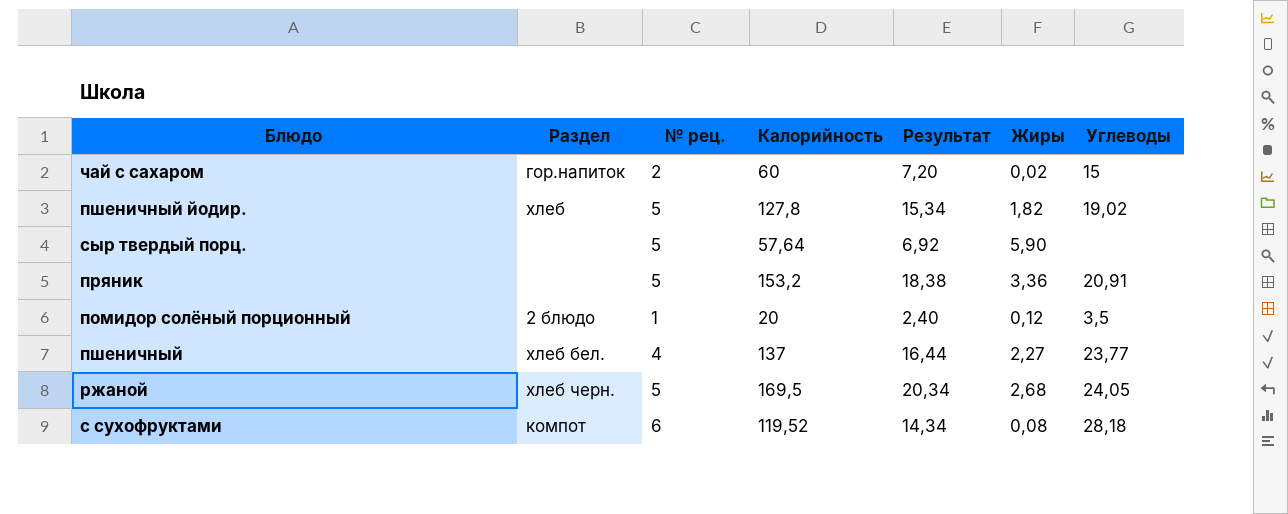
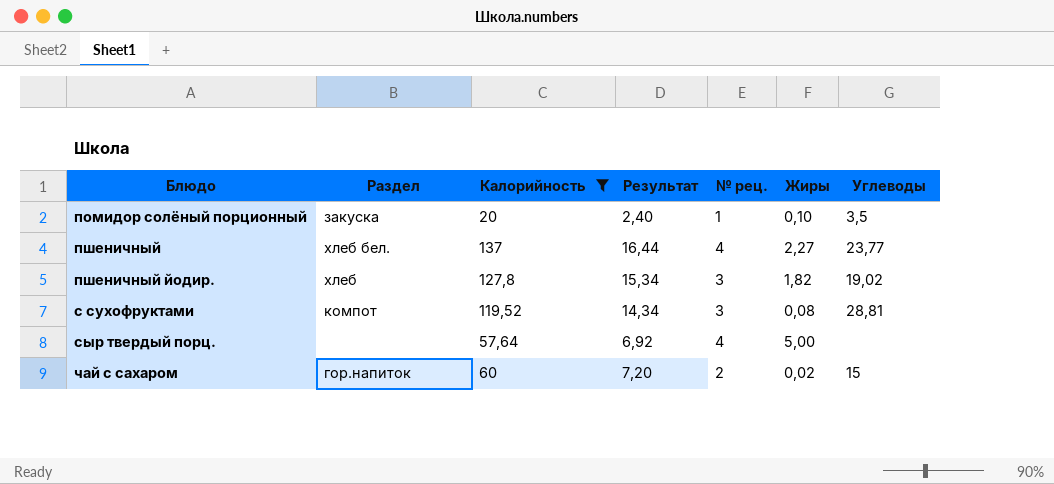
filter: none -> Калорийность <= 137
row order: none -> Блюдо ascending
column № рец. | position: 3 -> 5
помидор солёный порционный | Раздел: 2 блюдо -> закуска
помидор солёный порционный | Жиры: 0,12 -> 0,10
пшеничный йодир. | № рец.: 5 -> 3
с сухофруктами | № рец.: 6 -> 3
с сухофруктами | Углеводы: 28,18 -> 28,81
сыр твердый порц. | № рец.: 5 -> 4
сыр твердый порц. | Жиры: 5,90 -> 5,00

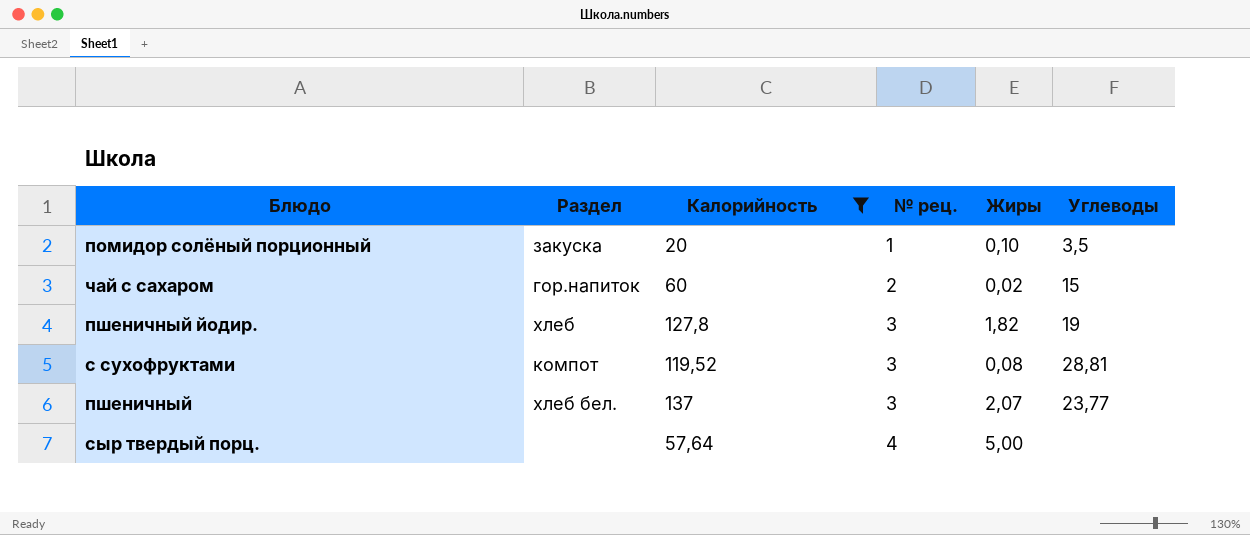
row order: Блюдо ascending -> № рец. ascending
column Результат | formula: [Калорийность] * 0,12 -> none
пшеничный йодир. | Углеводы: 19,02 -> 19
пшеничный | № рец.: 4 -> 3
пшеничный | Жиры: 2,27 -> 2,07

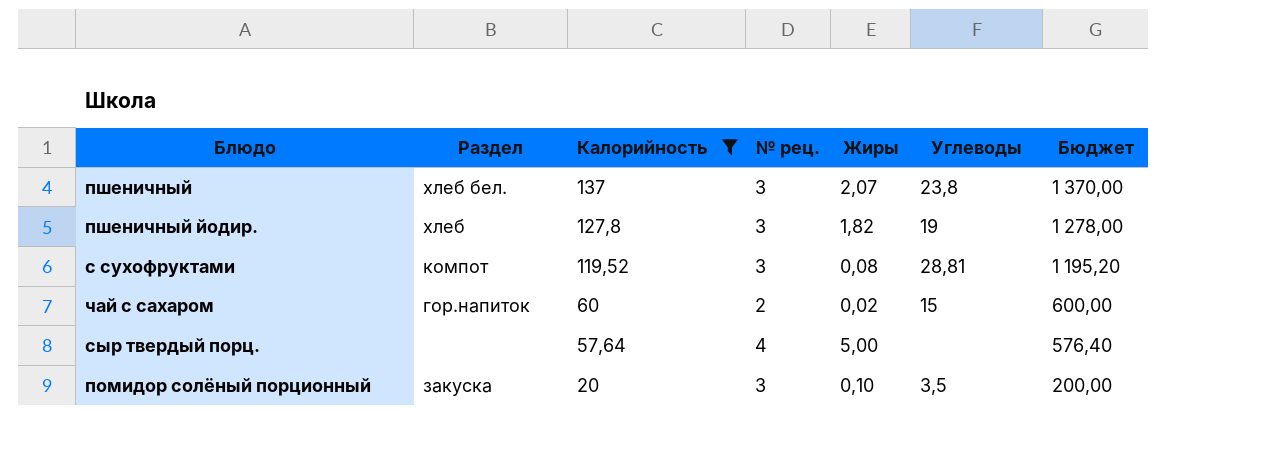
row order: № рец. ascending -> Калорийность descending
column Бюджет | formula: none -> [Калорийность] * 10
пшеничный | Углеводы: 23,77 -> 23,8
помидор солёный порционный | № рец.: 1 -> 3

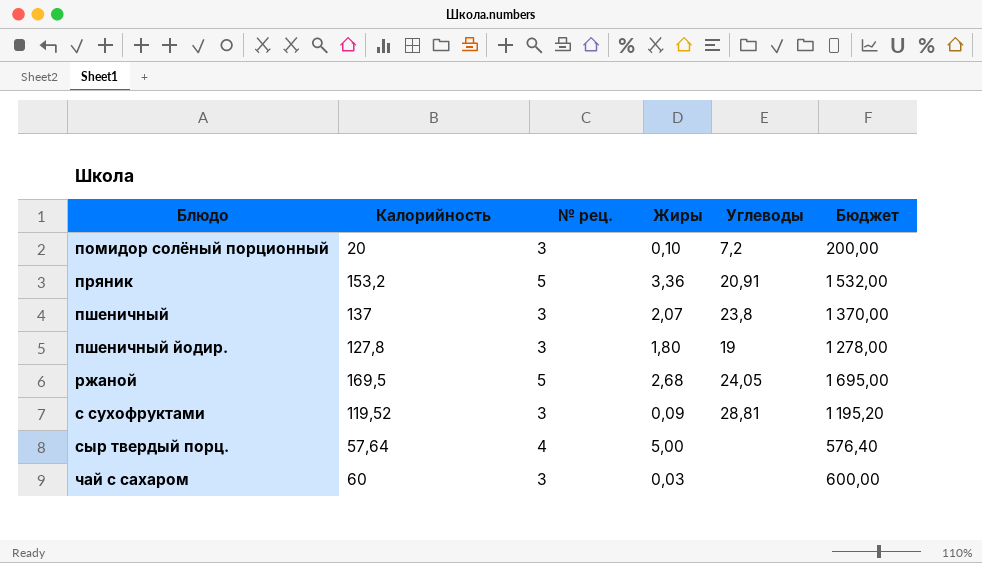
filter: Калорийность <= 137 -> none
row order: Калорийность descending -> Блюдо ascending
column Раздел | position: 2 -> none
помидор солёный порционный | Углеводы: 3,5 -> 7,2
пшеничный йодир. | Жиры: 1,82 -> 1,80
с сухофруктами | Жиры: 0,08 -> 0,09
чай с сахаром | № рец.: 2 -> 3
чай с сахаром | Жиры: 0,02 -> 0,03
чай с сахаром | Углеводы: 15 -> none

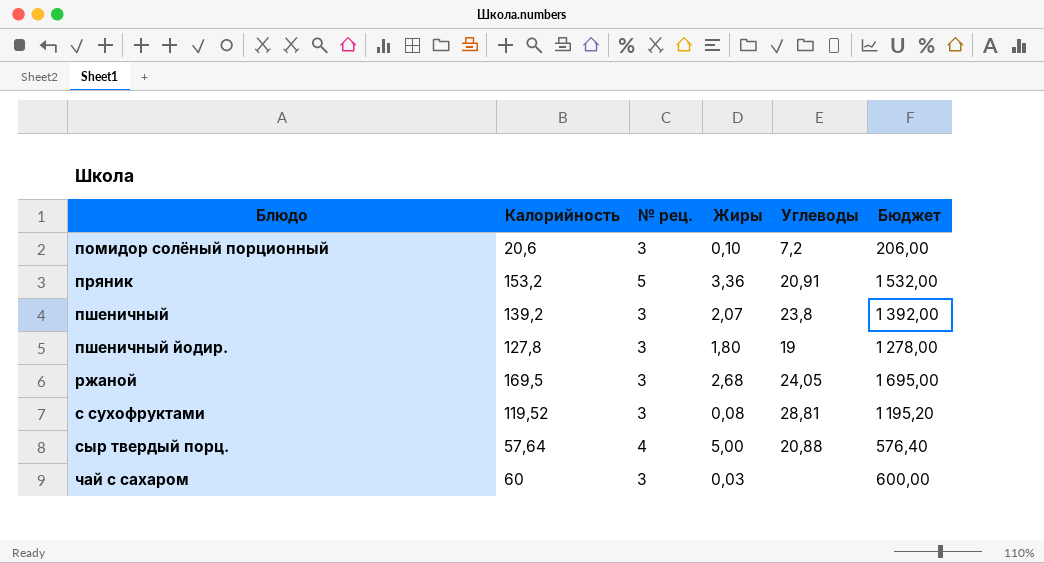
помидор солёный порционный | Калорийность: 20 -> 20,6
помидор солёный порционный | Бюджет: 200,00 -> 206,00
пшеничный | Калорийность: 137 -> 139,2
пшеничный | Бюджет: 1 370,00 -> 1 392,00
ржаной | № рец.: 5 -> 3
с сухофруктами | Жиры: 0,09 -> 0,08
сыр твердый порц. | Углеводы: none -> 20,88

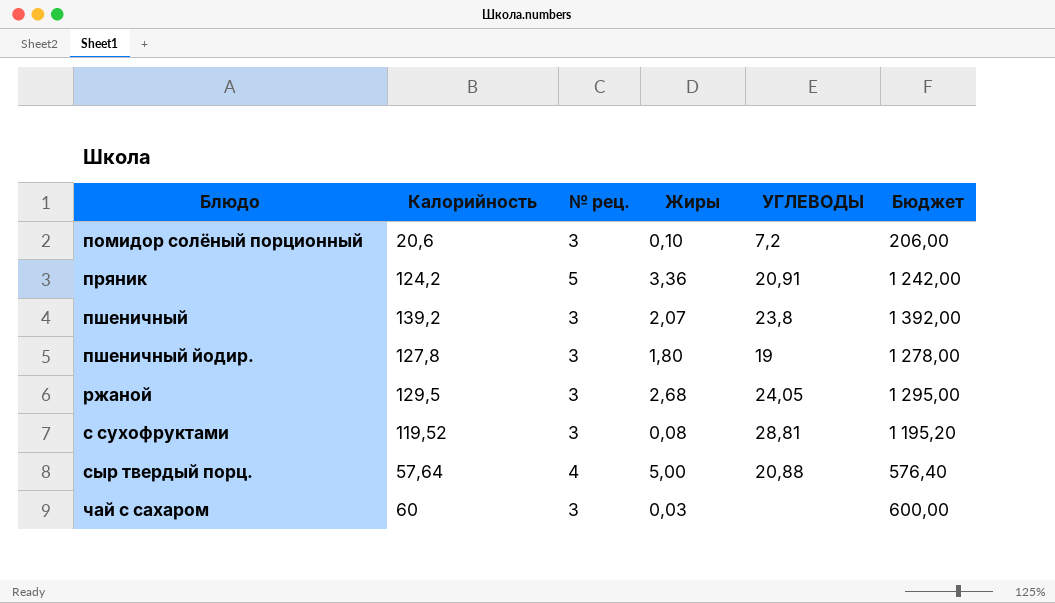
column name: Углеводы -> УГЛЕВОДЫ
пряник | Калорийность: 153,2 -> 124,2
пряник | Бюджет: 1 532,00 -> 1 242,00
ржаной | Калорийность: 169,5 -> 129,5
ржаной | Бюджет: 1 695,00 -> 1 295,00

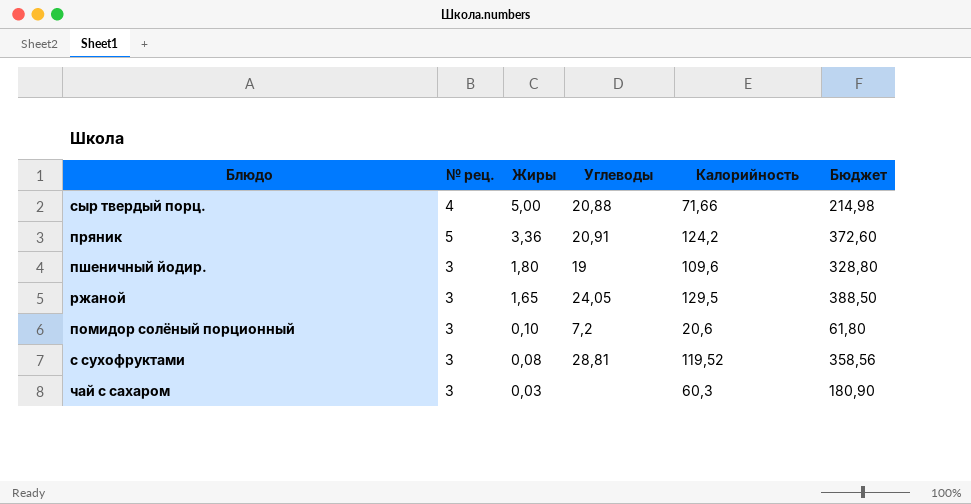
row order: Блюдо ascending -> Жиры descending
column name: УГЛЕВОДЫ -> Углеводы
column Калорийность | position: 2 -> 5
column Бюджет | formula: [Калорийность] * 10 -> [Калорийность] * 3
row пшеничный: 139,2 | 3 | 2,07 | 23,8 | 1 392,00 -> none
сыр твердый порц. | Калорийность: 57,64 -> 71,66
пшеничный йодир. | Калорийность: 127,8 -> 109,6
ржаной | Жиры: 2,68 -> 1,65
чай с сахаром | Калорийность: 60 -> 60,3

